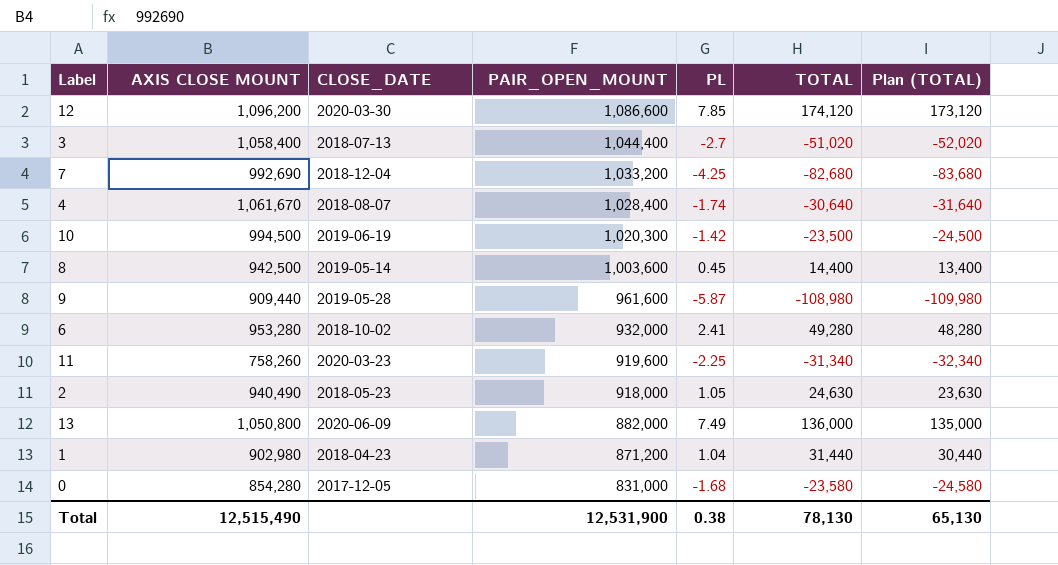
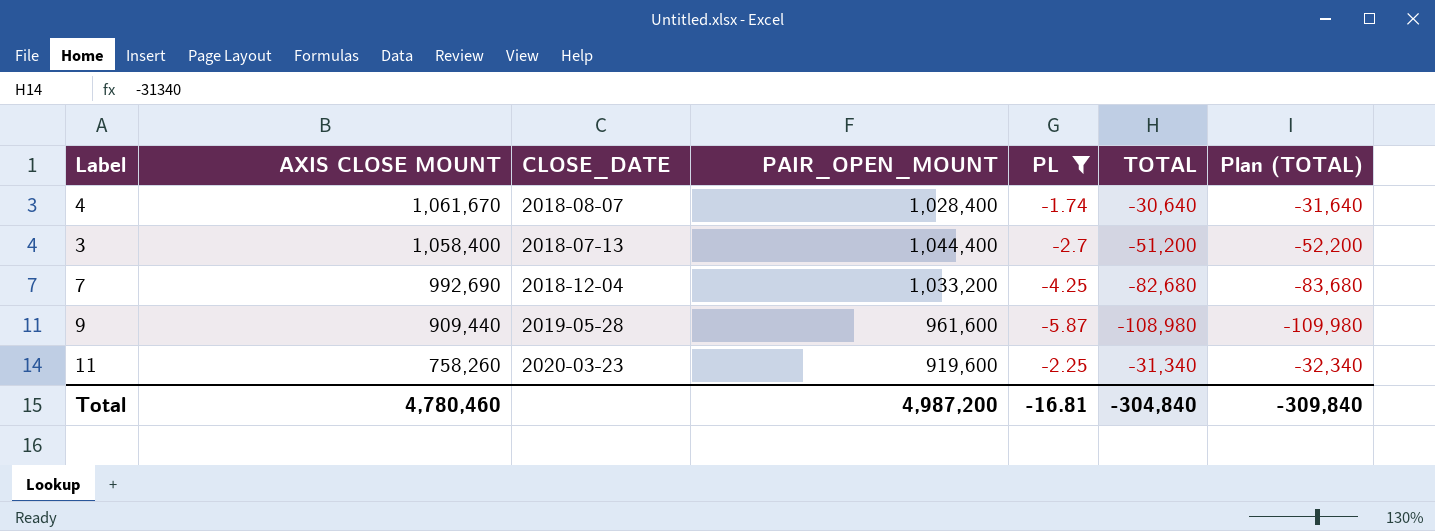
filter: none -> PL <= -1.74
row order: PAIR_OPEN_MOUNT descending -> AXIS CLOSE MOUNT descending
3 | TOTAL: -51,020 -> -51,200
3 | Plan (TOTAL): -52,020 -> -52,200
Total | AXIS CLOSE MOUNT: 12,515,490 -> 4,780,460
Total | PAIR_OPEN_MOUNT: 12,531,900 -> 4,987,200
Total | PL: 0.38 -> -16.81
Total | TOTAL: 78,130 -> -304,840
Total | Plan (TOTAL): 65,130 -> -309,840

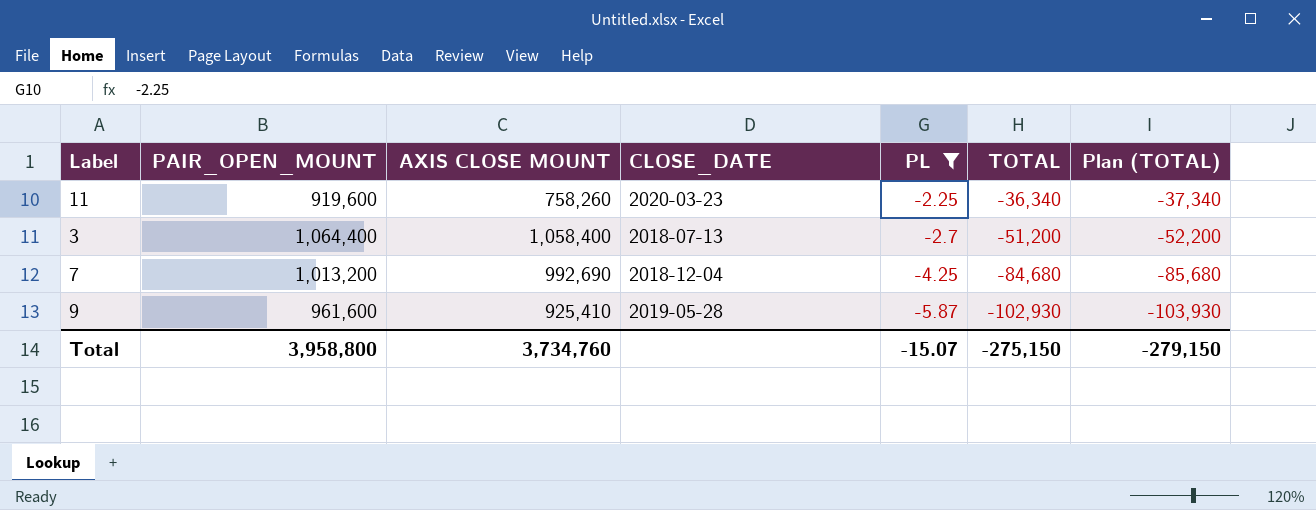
row order: AXIS CLOSE MOUNT descending -> PL descending
column PAIR_OPEN_MOUNT | position: 4 -> 2
row 4: 1,061,670 | 2018-08-07 | 1,028,400 | -1.74 | -30,640 | -31,640 -> none
11 | TOTAL: -31,340 -> -36,340
11 | Plan (TOTAL): -32,340 -> -37,340
3 | PAIR_OPEN_MOUNT: 1,044,400 -> 1,064,400
7 | PAIR_OPEN_MOUNT: 1,033,200 -> 1,013,200
7 | TOTAL: -82,680 -> -84,680
7 | Plan (TOTAL): -83,680 -> -85,680
9 | AXIS CLOSE MOUNT: 909,440 -> 925,410
9 | TOTAL: -108,980 -> -102,930
9 | Plan (TOTAL): -109,980 -> -103,930
Total | PAIR_OPEN_MOUNT: 4,987,200 -> 3,958,800
Total | AXIS CLOSE MOUNT: 4,780,460 -> 3,734,760
Total | PL: -16.81 -> -15.07
Total | TOTAL: -304,840 -> -275,150
Total | Plan (TOTAL): -309,840 -> -279,150

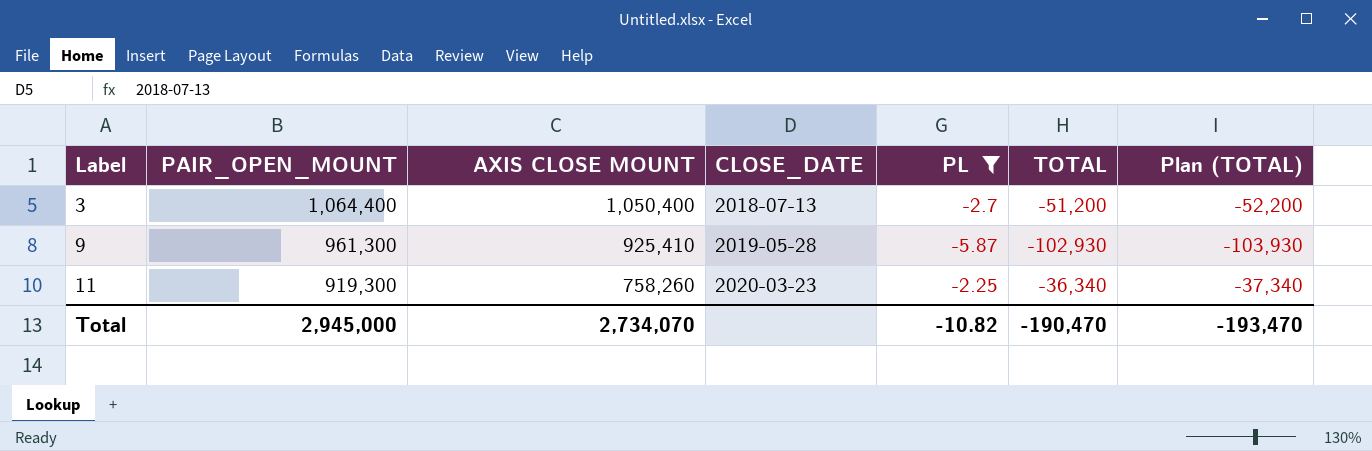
row order: PL descending -> Label ascending
row 7: 1,013,200 | 992,690 | 2018-12-04 | -4.25 | -84,680 | -85,680 -> none
3 | AXIS CLOSE MOUNT: 1,058,400 -> 1,050,400
9 | PAIR_OPEN_MOUNT: 961,600 -> 961,300
11 | PAIR_OPEN_MOUNT: 919,600 -> 919,300
Total | PAIR_OPEN_MOUNT: 3,958,800 -> 2,945,000
Total | AXIS CLOSE MOUNT: 3,734,760 -> 2,734,070
Total | PL: -15.07 -> -10.82
Total | TOTAL: -275,150 -> -190,470
Total | Plan (TOTAL): -279,150 -> -193,470

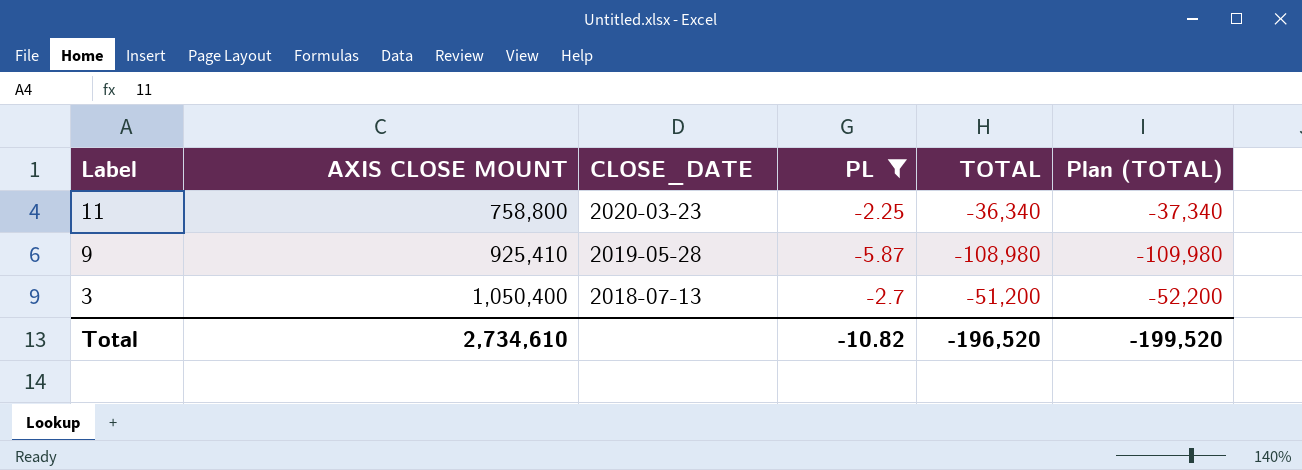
row order: Label ascending -> Label descending
column PAIR_OPEN_MOUNT | position: 2 -> none
11 | AXIS CLOSE MOUNT: 758,260 -> 758,800
9 | TOTAL: -102,930 -> -108,980
9 | Plan (TOTAL): -103,930 -> -109,980
Total | AXIS CLOSE MOUNT: 2,734,070 -> 2,734,610
Total | TOTAL: -190,470 -> -196,520
Total | Plan (TOTAL): -193,470 -> -199,520

